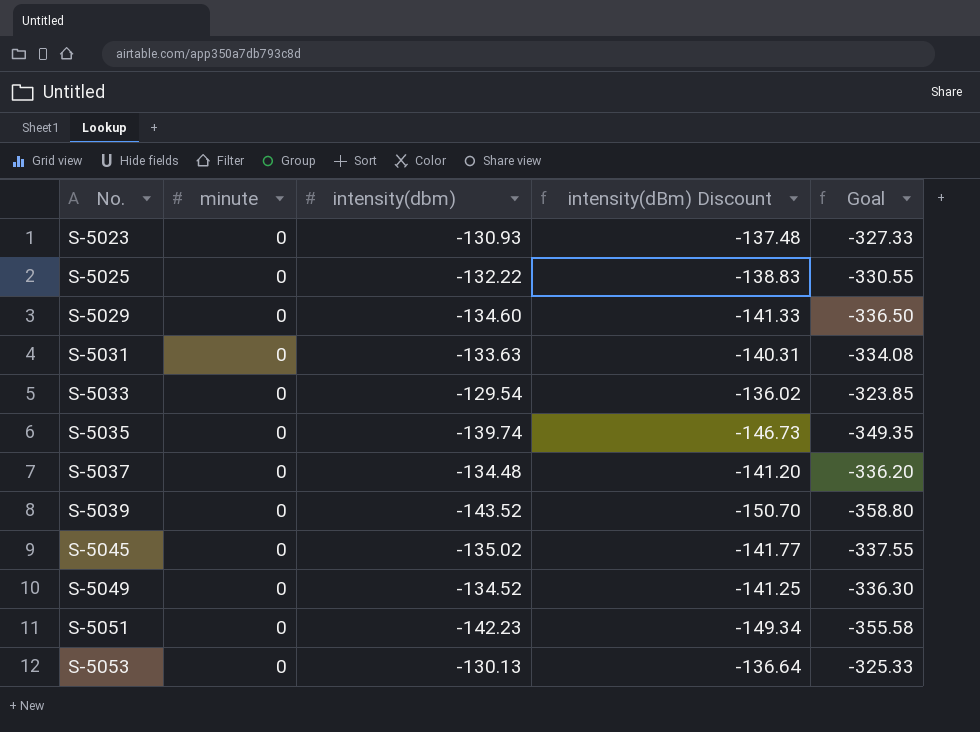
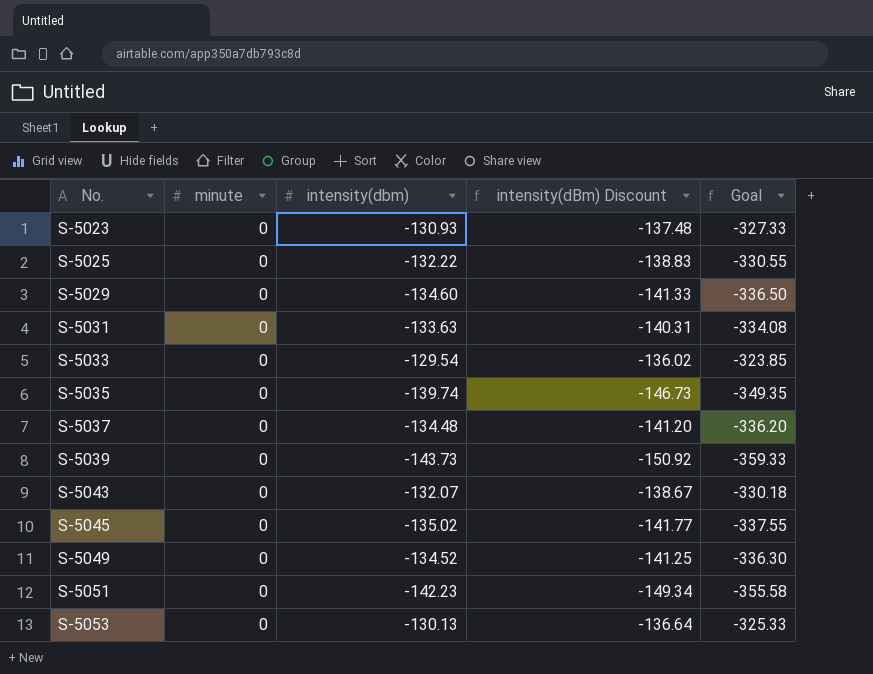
S-5039 | intensity(dbm): -143.52 -> -143.73
S-5039 | intensity(dBm) Discount: -150.70 -> -150.92
S-5039 | Goal: -358.80 -> -359.33
row S-5043: none -> 0 | -132.07 | -138.67 | -330.18

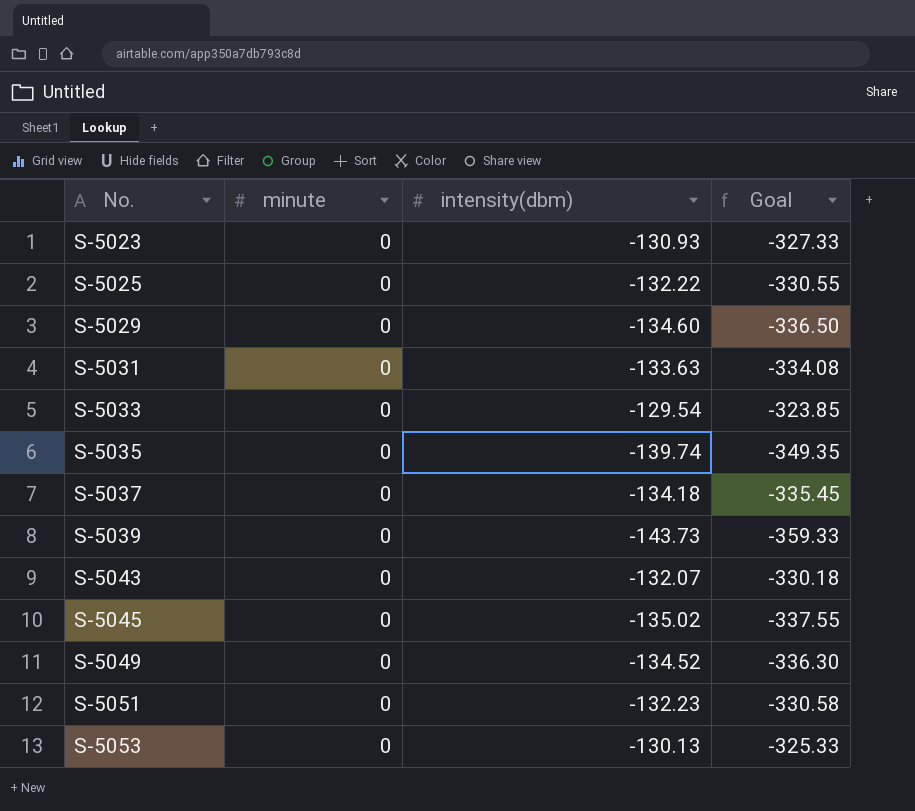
column intensity(dBm) Discount | formula: [intensity(dbm)] * 1.05 -> none
S-5037 | intensity(dbm): -134.48 -> -134.18
S-5037 | Goal: -336.20 -> -335.45
S-5051 | intensity(dbm): -142.23 -> -132.23
S-5051 | Goal: -355.58 -> -330.58

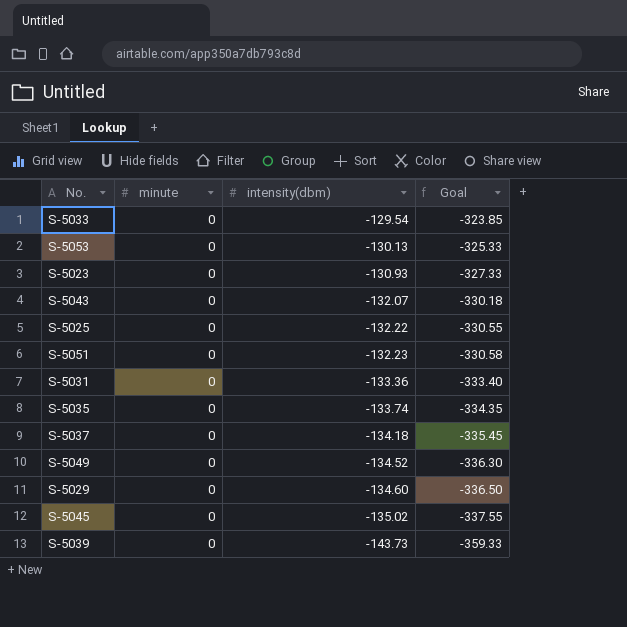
row order: No. ascending -> intensity(dbm) descending
S-5031 | intensity(dbm): -133.63 -> -133.36
S-5031 | Goal: -334.08 -> -333.40
S-5035 | intensity(dbm): -139.74 -> -133.74
S-5035 | Goal: -349.35 -> -334.35

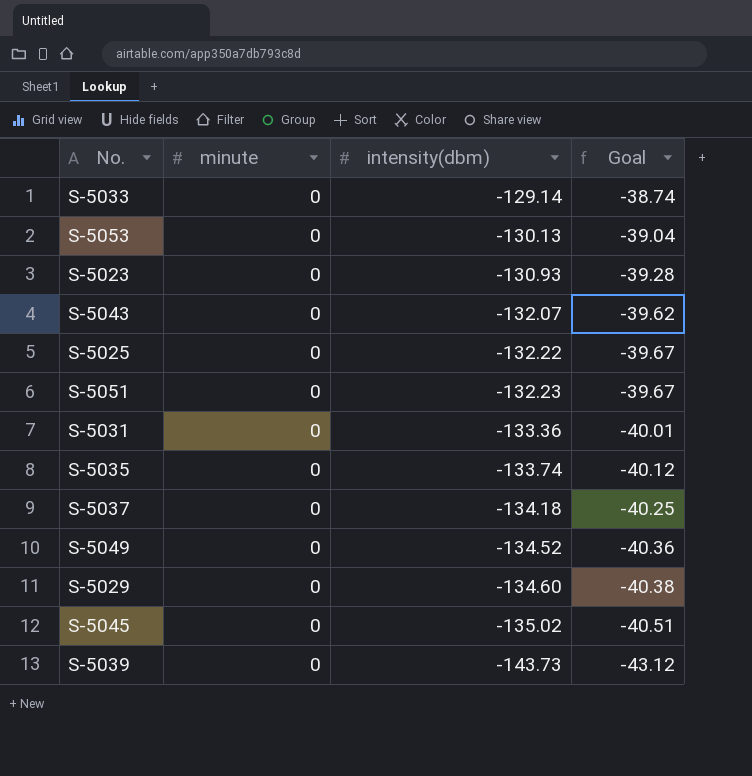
column Goal | formula: [intensity(dbm)] * 2.5 -> [intensity(dbm)] * 0.3
S-5033 | intensity(dbm): -129.54 -> -129.14

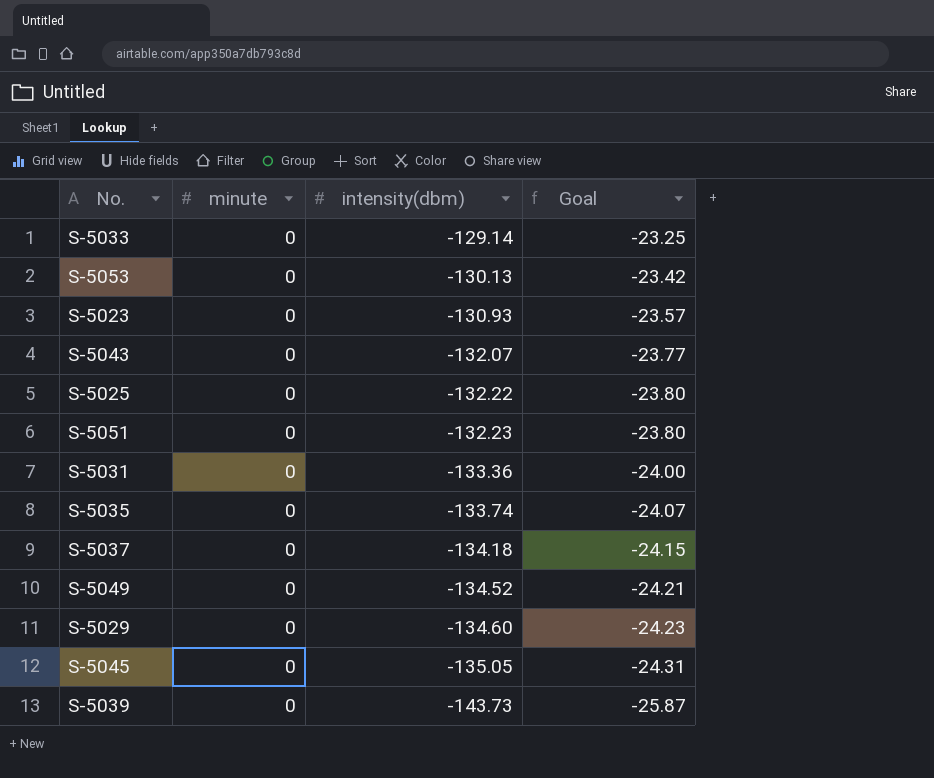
column Goal | formula: [intensity(dbm)] * 0.3 -> [intensity(dbm)] * 0.18
S-5045 | intensity(dbm): -135.02 -> -135.05

